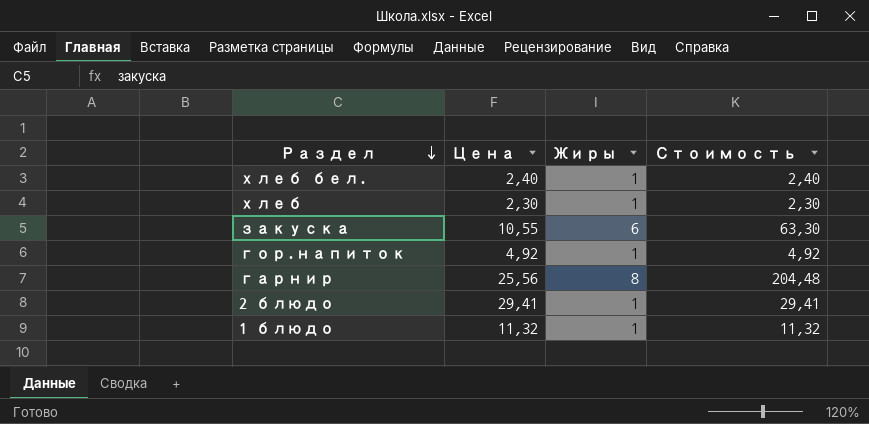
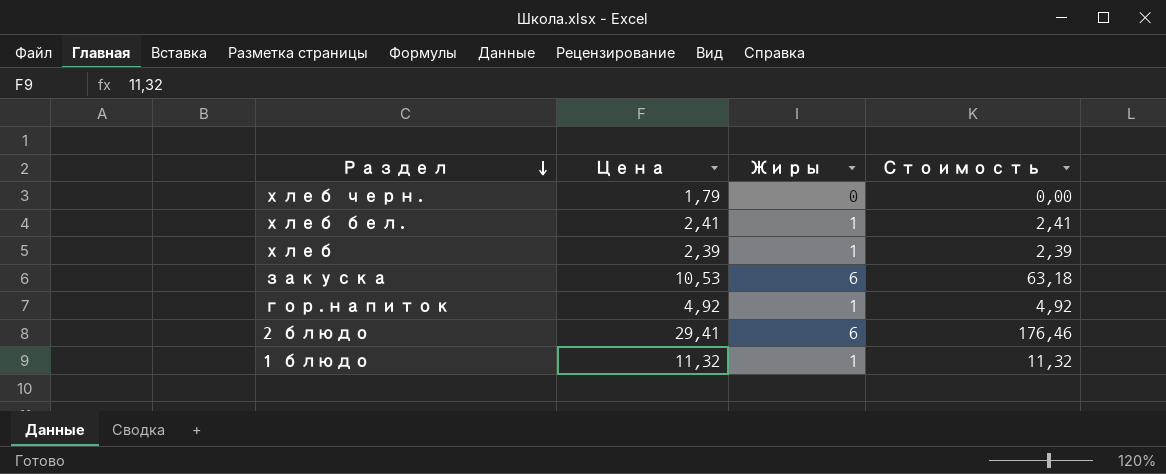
row гарнир: 25,56 | 8 | 204,48 -> none
row хлеб черн.: none -> 1,79 | 0 | 0,00
хлеб бел. | Цена: 2,40 -> 2,41
хлеб бел. | Стоимость: 2,40 -> 2,41
хлеб | Цена: 2,30 -> 2,39
хлеб | Стоимость: 2,30 -> 2,39
закуска | Цена: 10,55 -> 10,53
закуска | Стоимость: 63,30 -> 63,18
2 блюдо | Жиры: 1 -> 6
2 блюдо | Стоимость: 29,41 -> 176,46

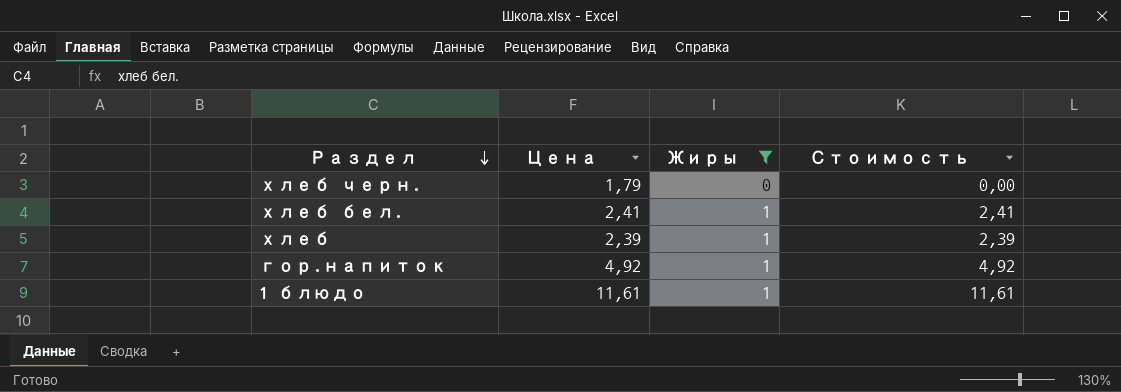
filter: none -> Жиры != 6
1 блюдо | Цена: 11,32 -> 11,61
1 блюдо | Стоимость: 11,32 -> 11,61

